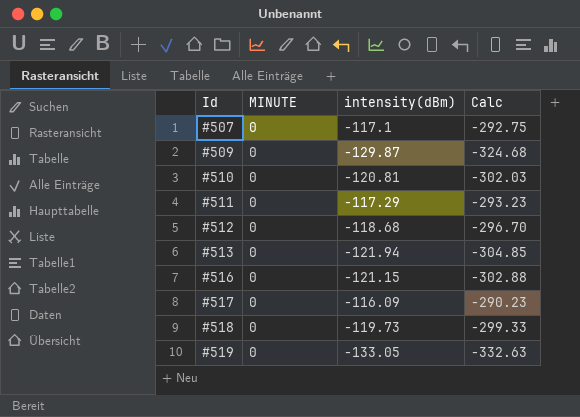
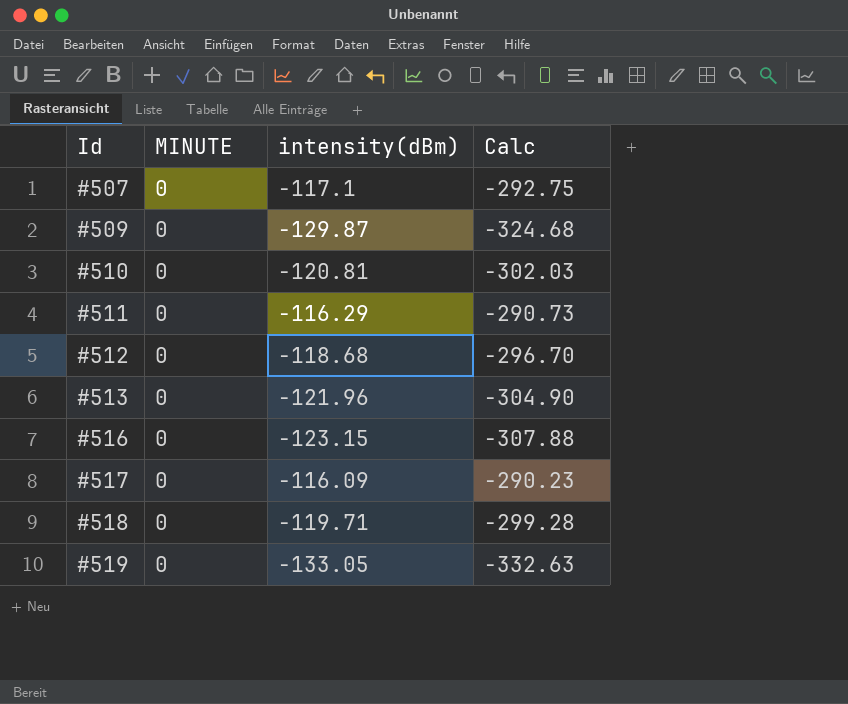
#511 | intensity(dBm): -117.29 -> -116.29
#511 | Calc: -293.23 -> -290.73
#513 | intensity(dBm): -121.94 -> -121.96
#513 | Calc: -304.85 -> -304.90
#516 | intensity(dBm): -121.15 -> -123.15
#516 | Calc: -302.88 -> -307.88
#518 | intensity(dBm): -119.73 -> -119.71
#518 | Calc: -299.33 -> -299.28

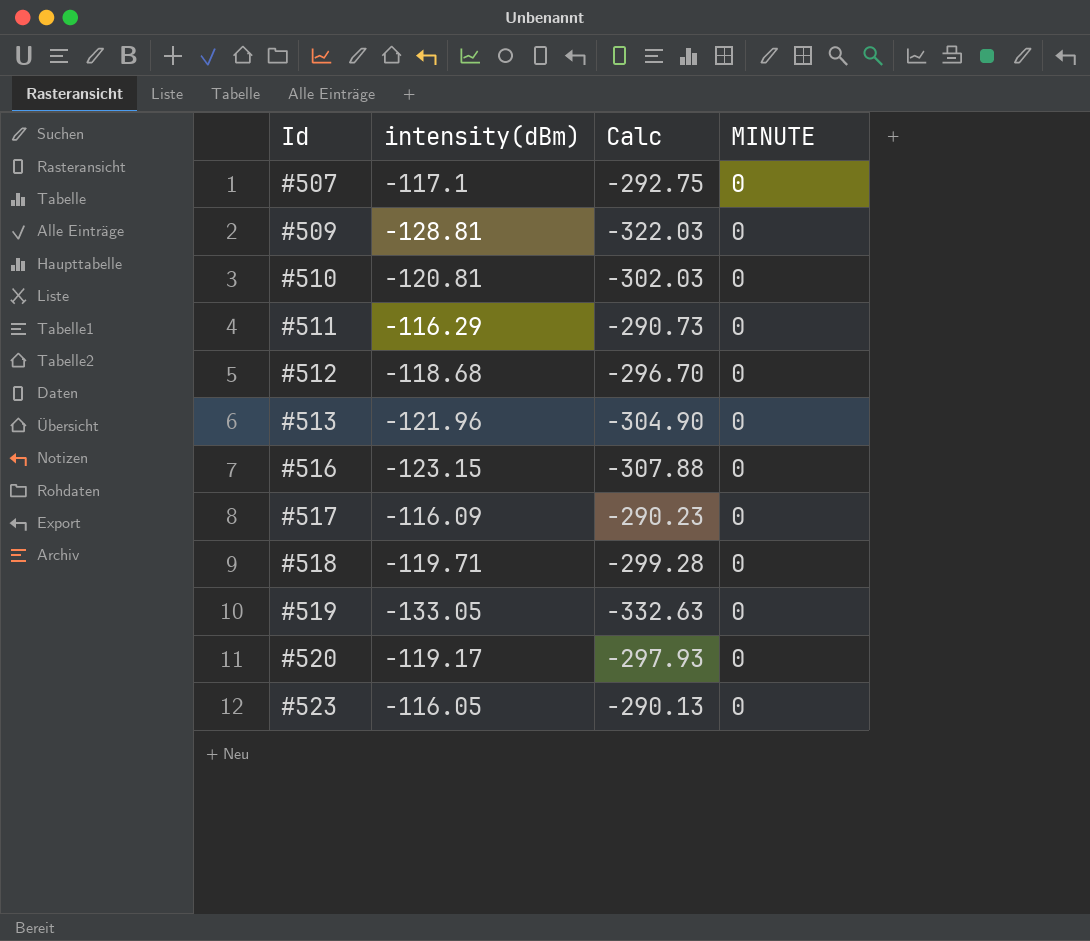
column MINUTE | position: 2 -> 4
#509 | intensity(dBm): -129.87 -> -128.81
#509 | Calc: -324.68 -> -322.03
row #520: none -> -119.17 | -297.93 | 0
row #523: none -> -116.05 | -290.13 | 0

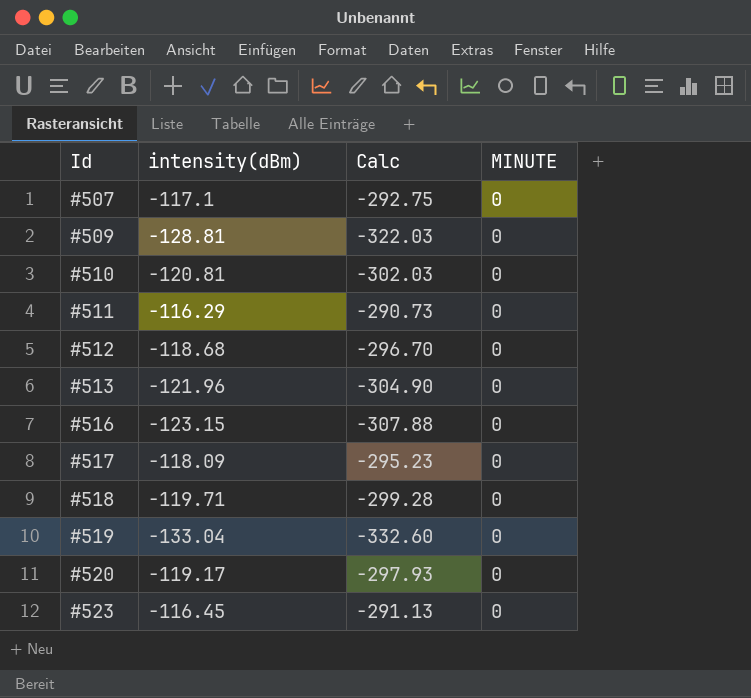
#517 | intensity(dBm): -116.09 -> -118.09
#517 | Calc: -290.23 -> -295.23
#519 | intensity(dBm): -133.05 -> -133.04
#519 | Calc: -332.63 -> -332.60
#523 | intensity(dBm): -116.05 -> -116.45
#523 | Calc: -290.13 -> -291.13

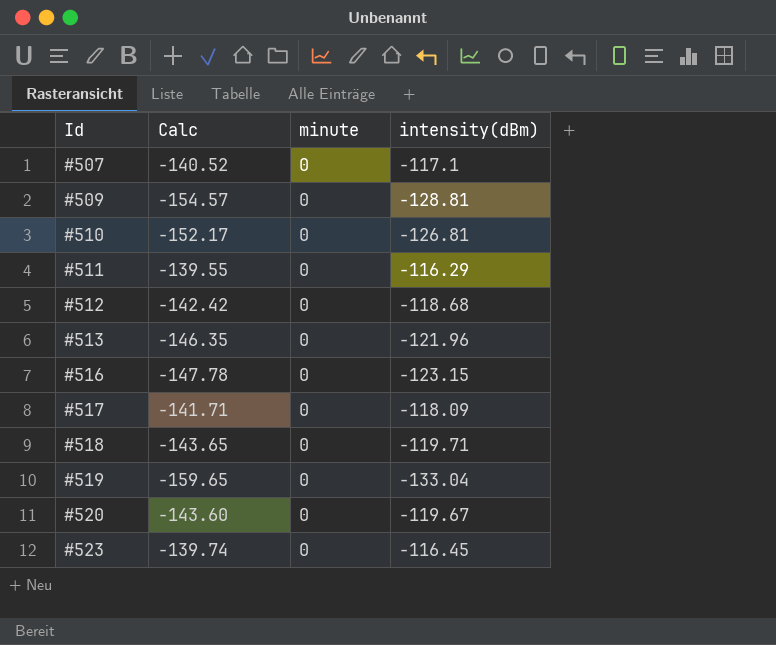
column Calc | formula: [intensity(dBm)] * 2.5 -> [intensity(dBm)] * 1.2
column name: MINUTE -> minute
column intensity(dBm) | position: 2 -> 4
#510 | intensity(dBm): -120.81 -> -126.81
#520 | intensity(dBm): -119.17 -> -119.67

